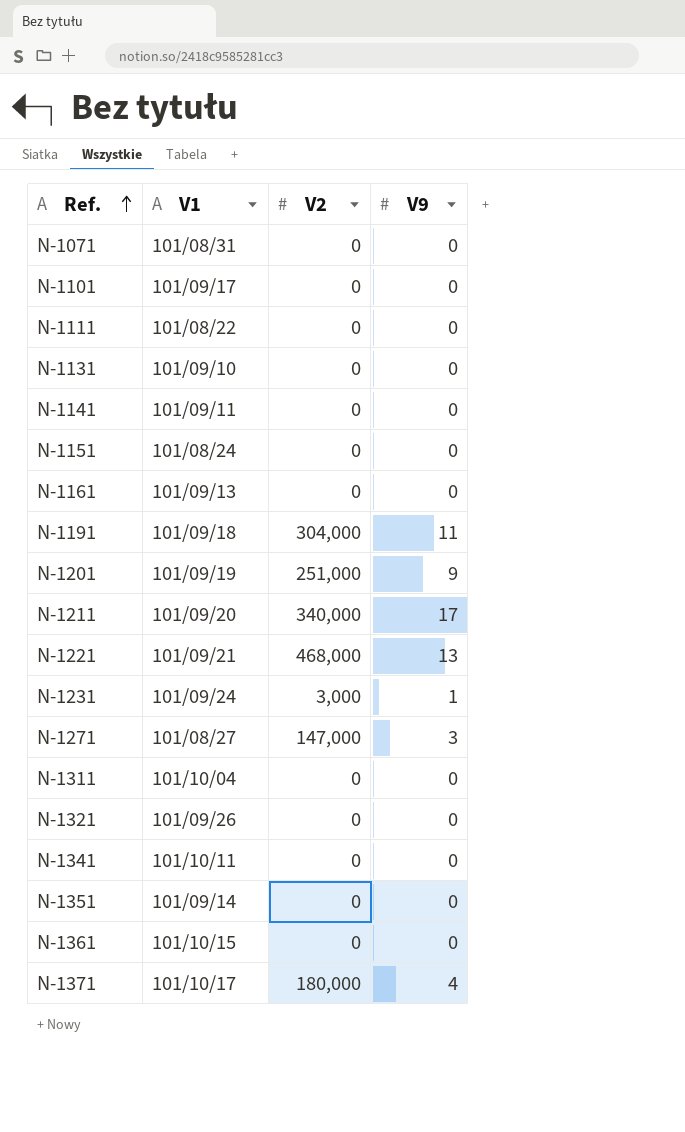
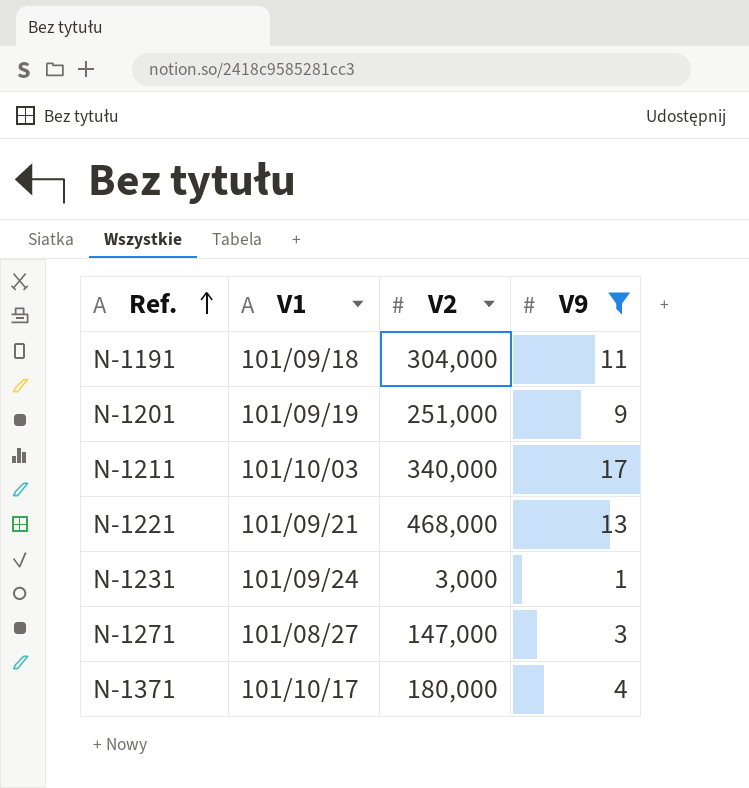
filter: none -> V9 != 0
N-1211 | V1: 101/09/20 -> 101/10/03

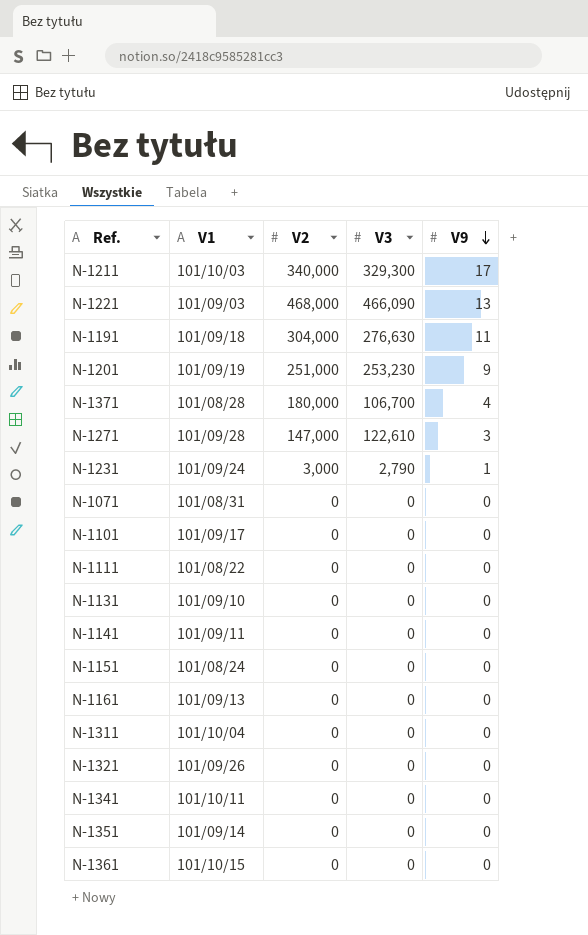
filter: V9 != 0 -> none
row order: Ref. ascending -> V9 descending
column V3 | position: none -> 4
N-1221 | V1: 101/09/21 -> 101/09/03
N-1371 | V1: 101/10/17 -> 101/08/28
N-1271 | V1: 101/08/27 -> 101/09/28

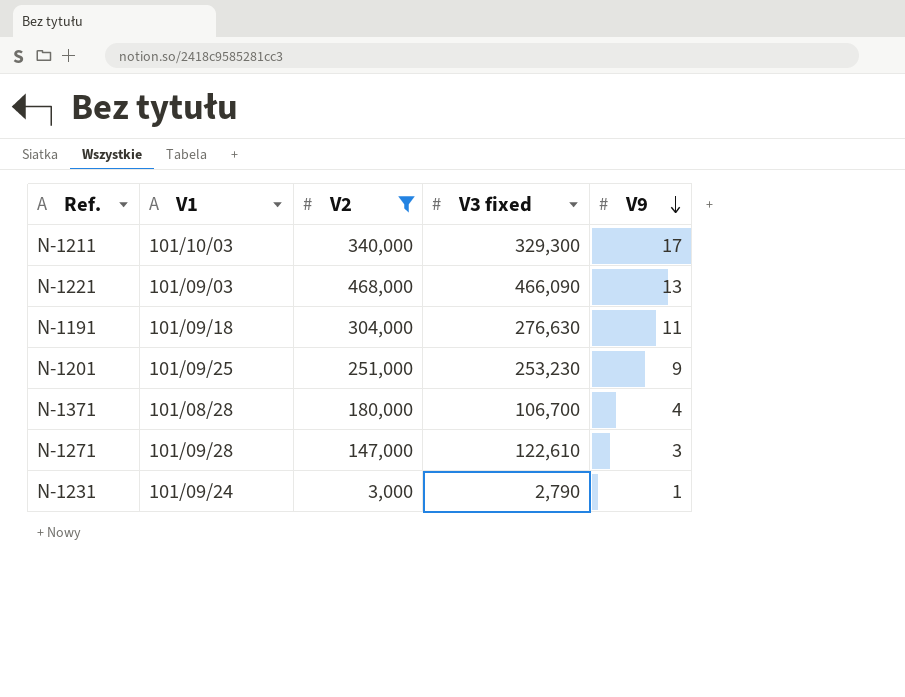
filter: none -> V2 != 0
column name: V3 -> V3 fixed
N-1201 | V1: 101/09/19 -> 101/09/25

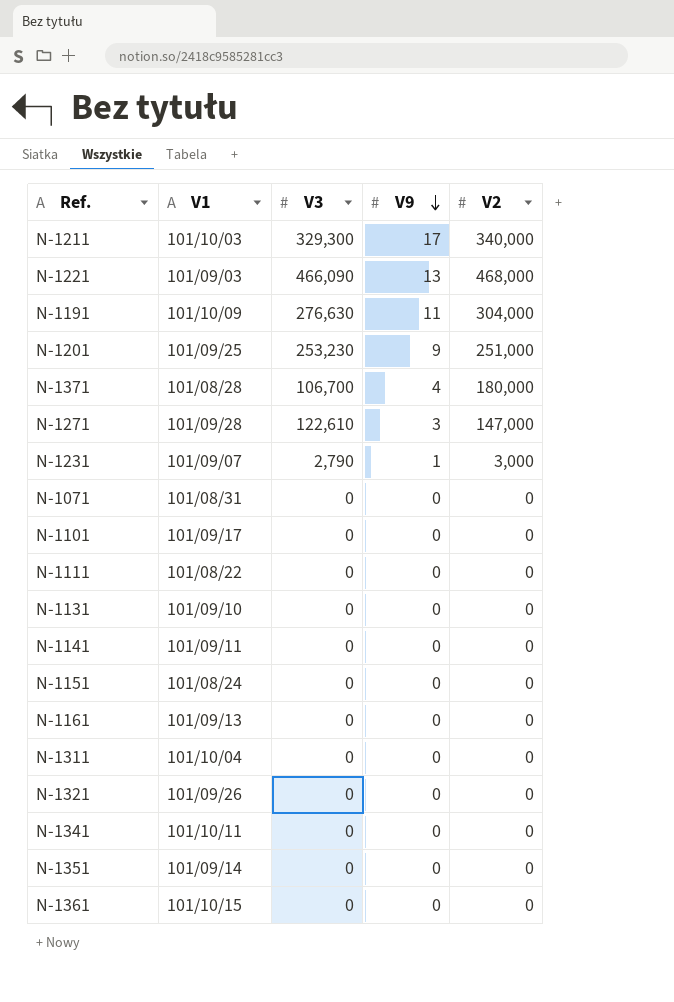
filter: V2 != 0 -> none
column name: V3 fixed -> V3
column V2 | position: 3 -> 5
N-1191 | V1: 101/09/18 -> 101/10/09
N-1231 | V1: 101/09/24 -> 101/09/07

